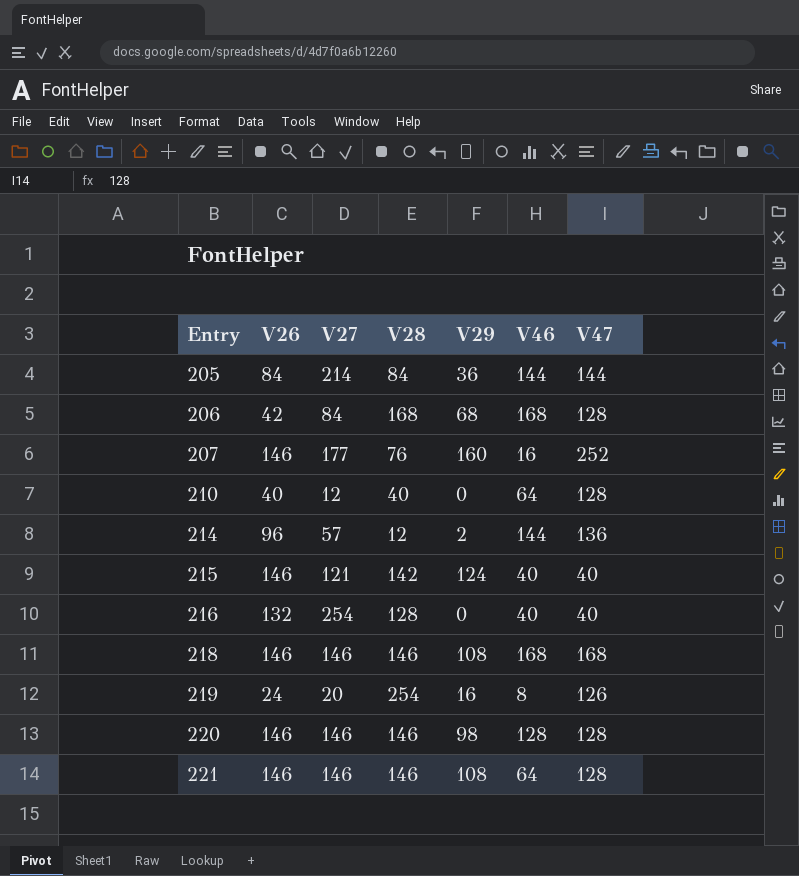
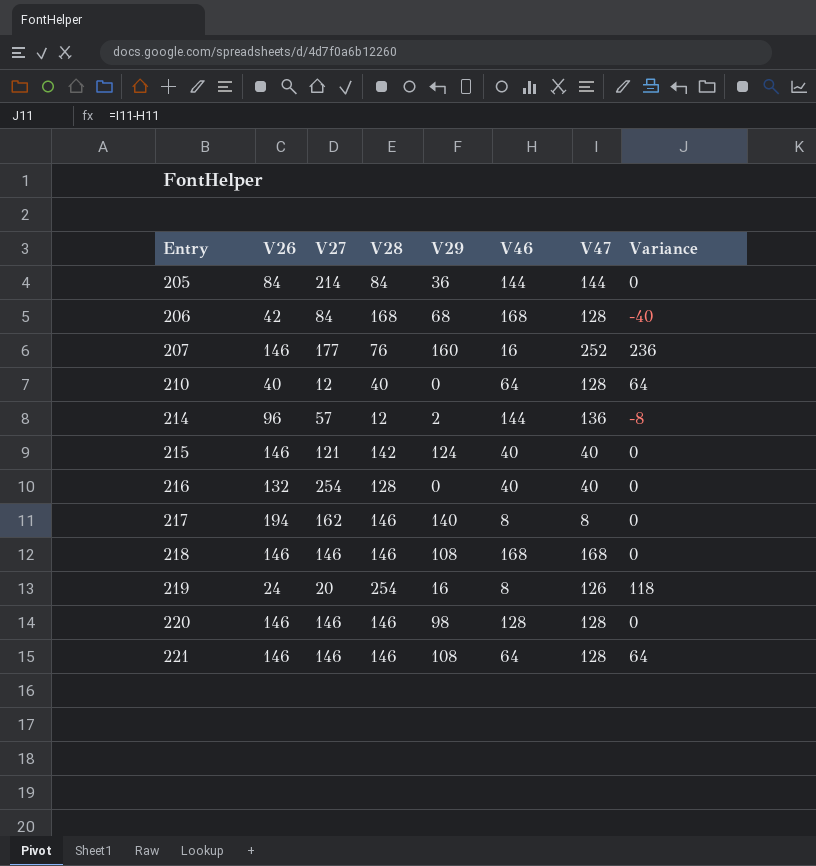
column Variance | formula: none -> [V47] - [V46]
row 217: none -> 194 | 162 | 146 | 140 | 8 | 8 | 0

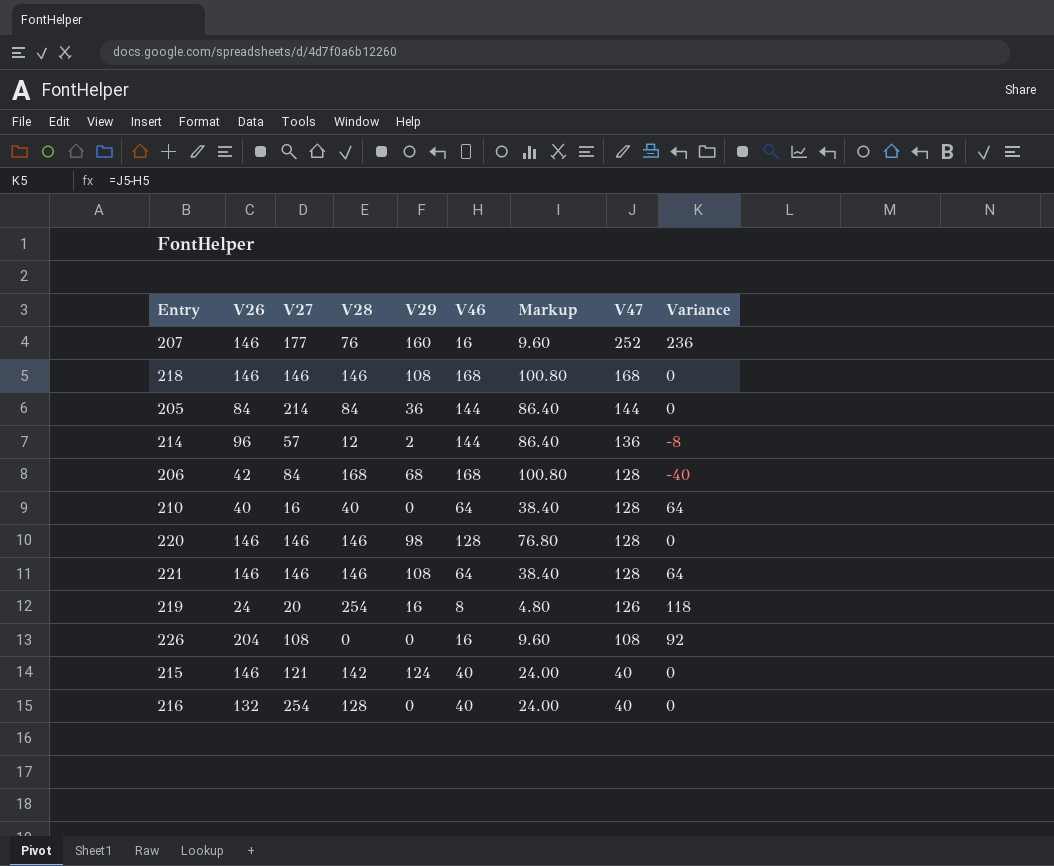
row order: Entry ascending -> V47 descending
column Markup | formula: none -> [V46] * 0.6
row 217: 194 | 162 | 146 | 140 | 8 | 8 | 0 -> none
210 | V27: 12 -> 16
row 226: none -> 204 | 108 | 0 | 0 | 16 | 9.60 | 108 | 92

